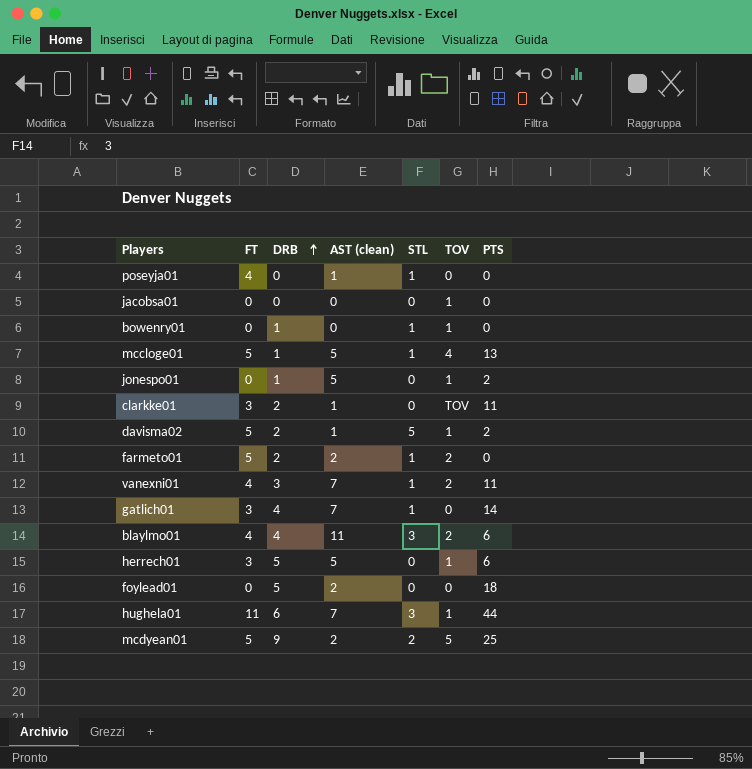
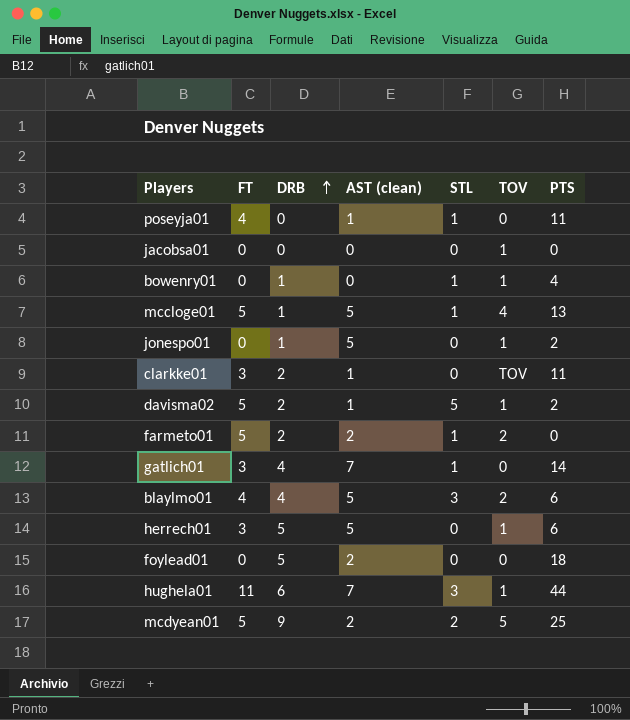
row vanexni01: 4 | 3 | 7 | 1 | 2 | 11 -> none
poseyja01 | PTS: 0 -> 11
bowenry01 | PTS: 0 -> 4
blaylmo01 | AST (clean): 11 -> 5

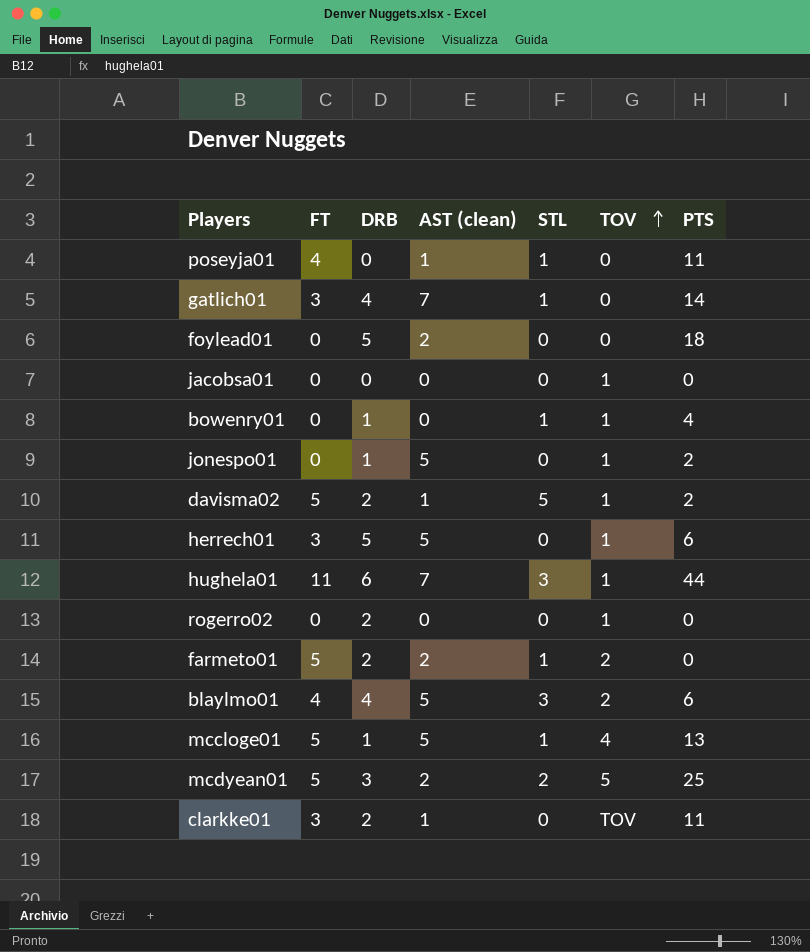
row order: DRB ascending -> TOV ascending
row rogerro02: none -> 0 | 2 | 0 | 0 | 1 | 0
mcdyean01 | DRB: 9 -> 3

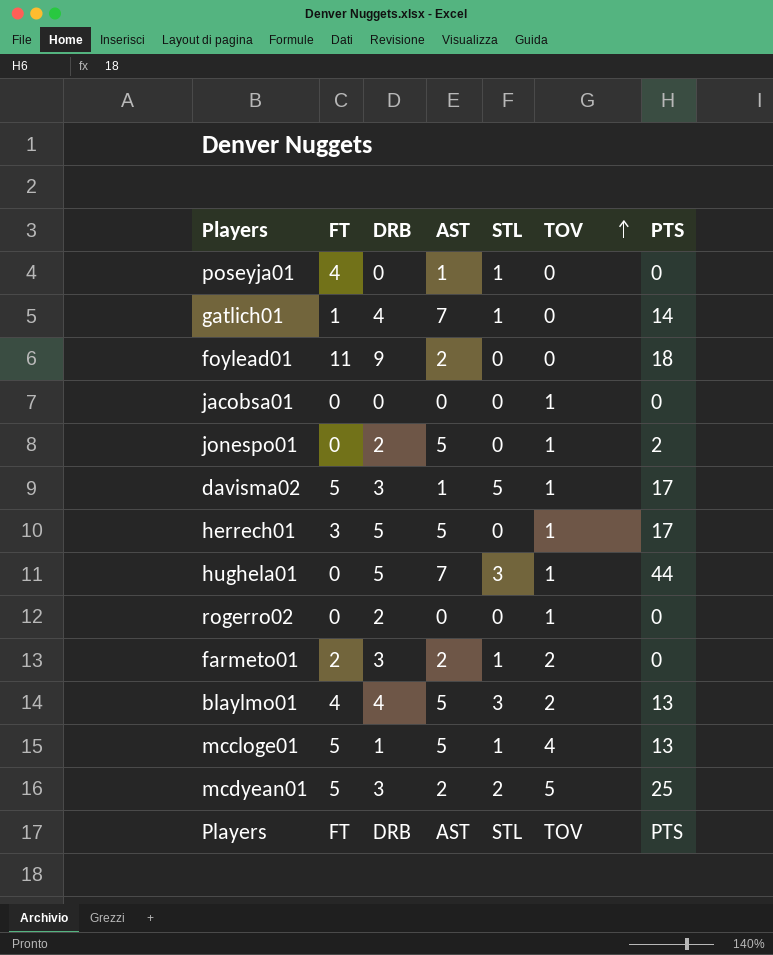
column name: AST (clean) -> AST
row bowenry01: 0 | 1 | 0 | 1 | 1 | 4 -> none
row clarkke01: 3 | 2 | 1 | 0 | TOV | 11 -> none
poseyja01 | PTS: 11 -> 0
gatlich01 | FT: 3 -> 1
foylead01 | FT: 0 -> 11
foylead01 | DRB: 5 -> 9
jonespo01 | DRB: 1 -> 2
davisma02 | DRB: 2 -> 3
davisma02 | PTS: 2 -> 17
herrech01 | PTS: 6 -> 17
hughela01 | FT: 11 -> 0
hughela01 | DRB: 6 -> 5
farmeto01 | FT: 5 -> 2
farmeto01 | DRB: 2 -> 3
blaylmo01 | PTS: 6 -> 13
row Players: none -> FT | DRB | AST | STL | TOV | PTS

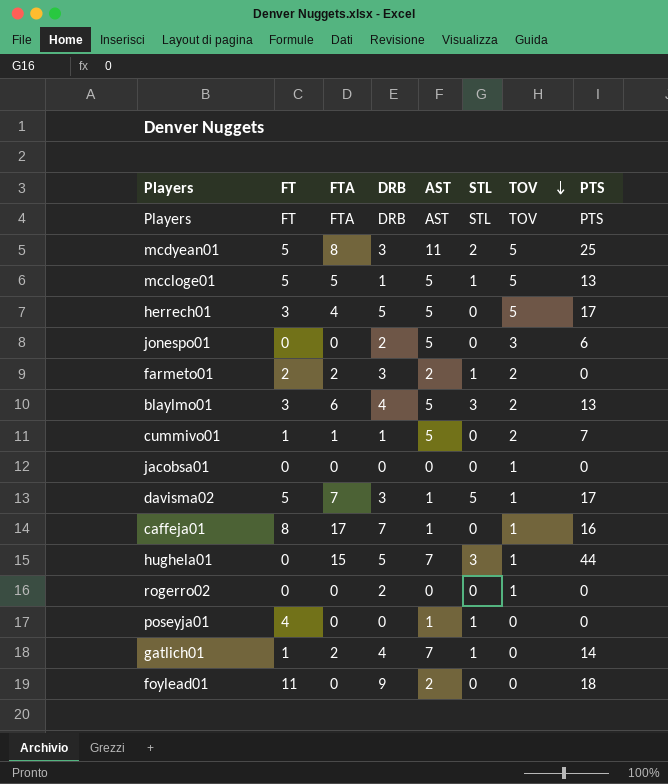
row order: TOV ascending -> TOV descending
column FTA | position: none -> 3
mcdyean01 | AST: 2 -> 11
mccloge01 | TOV: 4 -> 5
herrech01 | TOV: 1 -> 5
jonespo01 | TOV: 1 -> 3
jonespo01 | PTS: 2 -> 6
blaylmo01 | FT: 4 -> 3
row cummivo01: none -> 1 | 1 | 1 | 5 | 0 | 2 | 7
row caffeja01: none -> 8 | 17 | 7 | 1 | 0 | 1 | 16

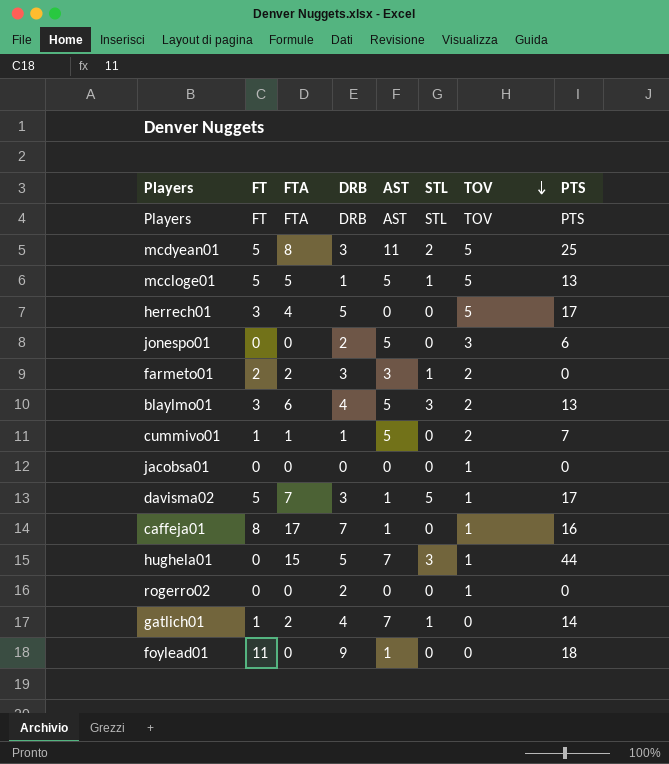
row poseyja01: 4 | 0 | 0 | 1 | 1 | 0 | 0 -> none
herrech01 | AST: 5 -> 0
farmeto01 | AST: 2 -> 3
foylead01 | AST: 2 -> 1

